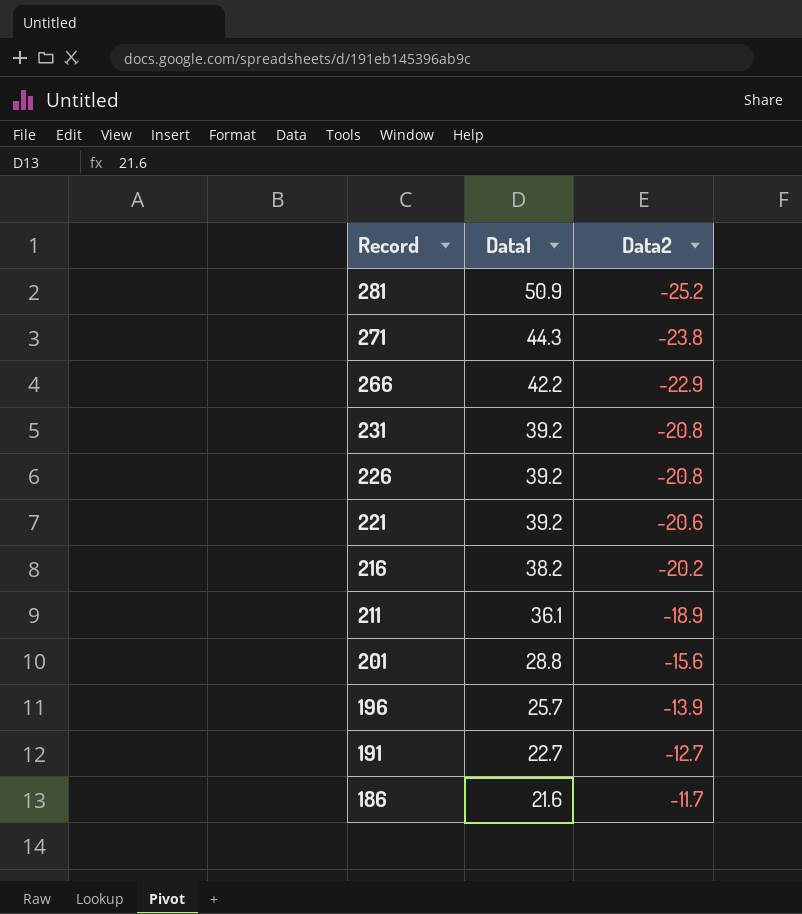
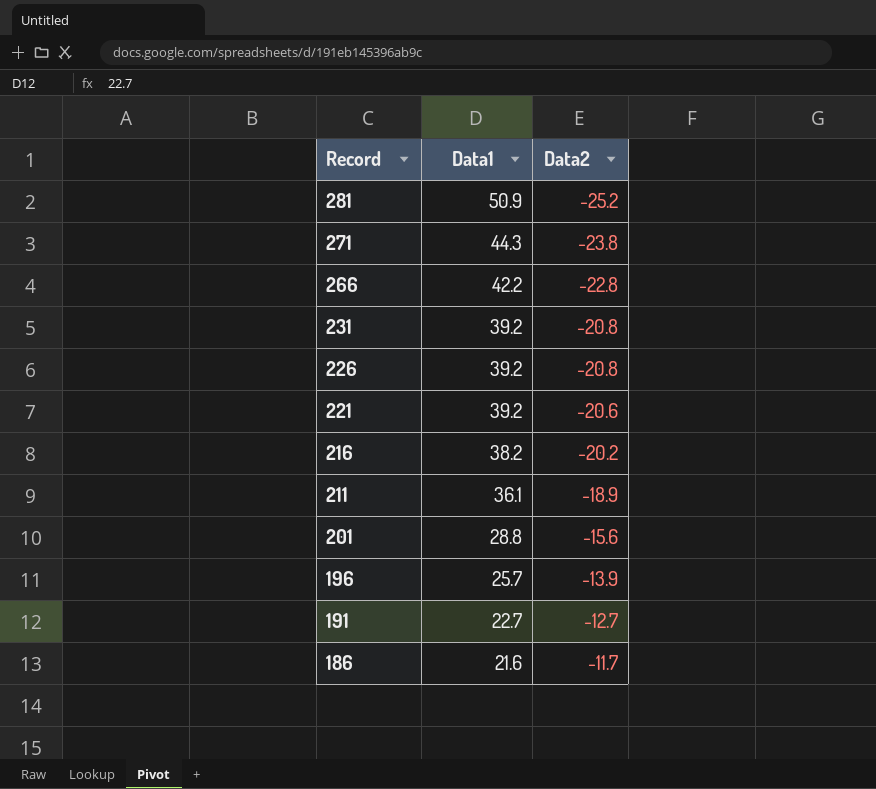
266 | Data2: -22.9 -> -22.8

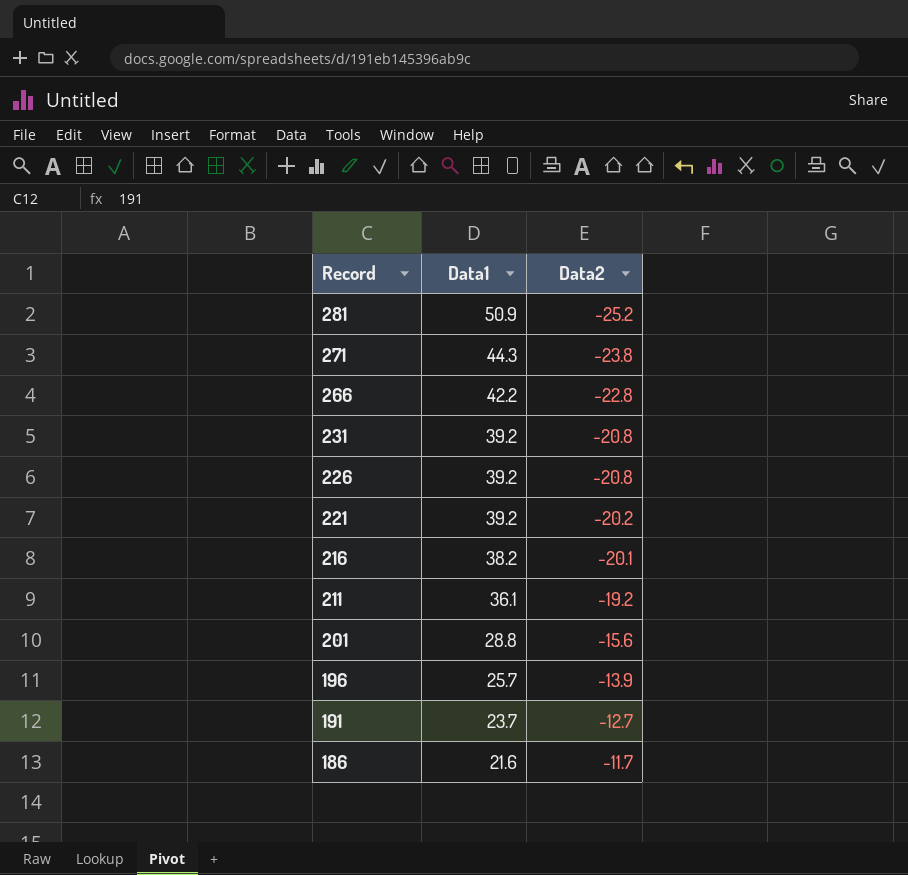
221 | Data2: -20.6 -> -20.2
216 | Data2: -20.2 -> -20.1
211 | Data2: -18.9 -> -19.2
191 | Data1: 22.7 -> 23.7

